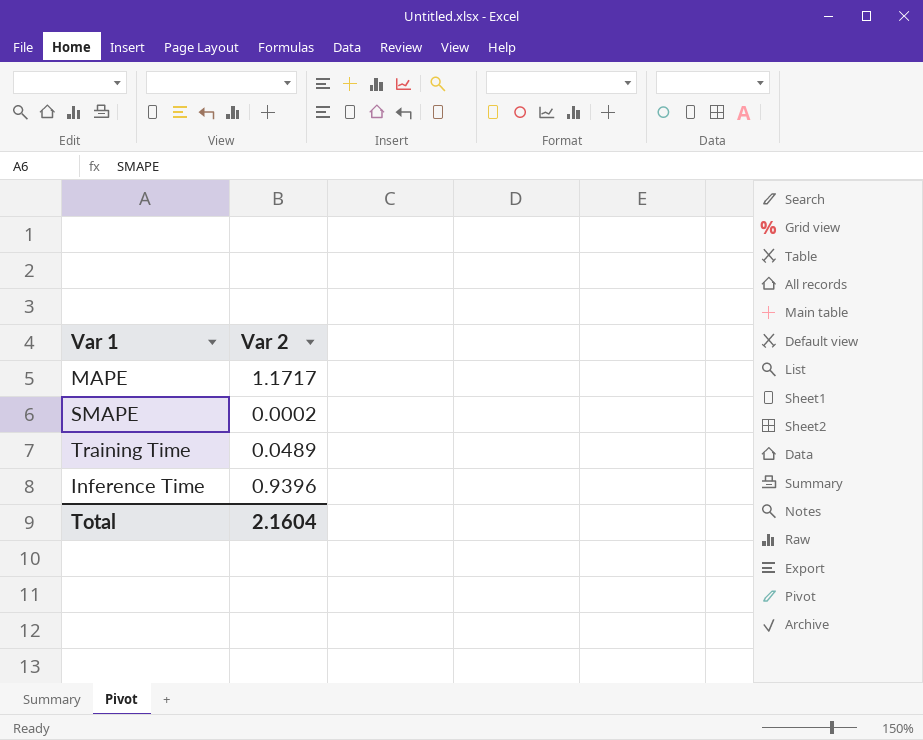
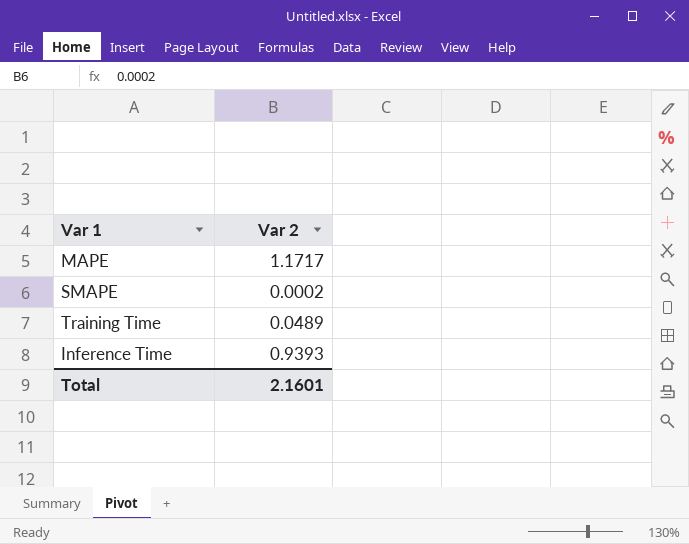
Inference Time | Var 2: 0.9396 -> 0.9393
Total | Var 2: 2.1604 -> 2.1601

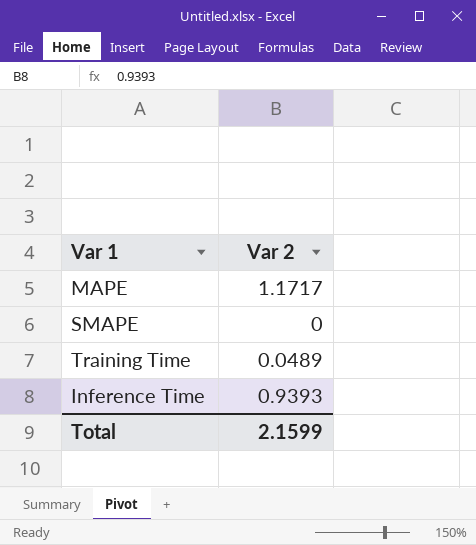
SMAPE | Var 2: 0.0002 -> 0
Total | Var 2: 2.1601 -> 2.1599

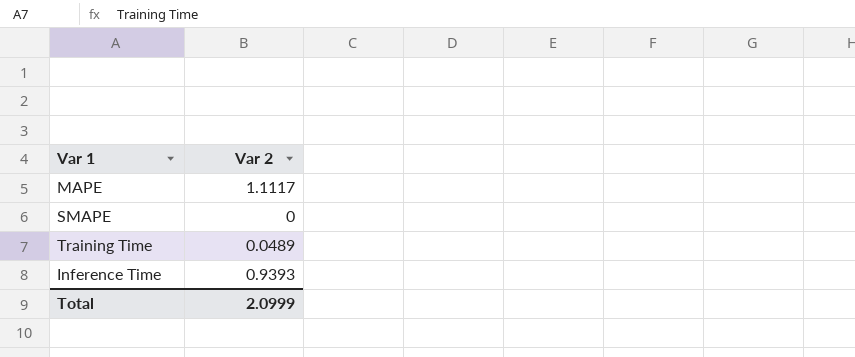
MAPE | Var 2: 1.1717 -> 1.1117
Total | Var 2: 2.1599 -> 2.0999

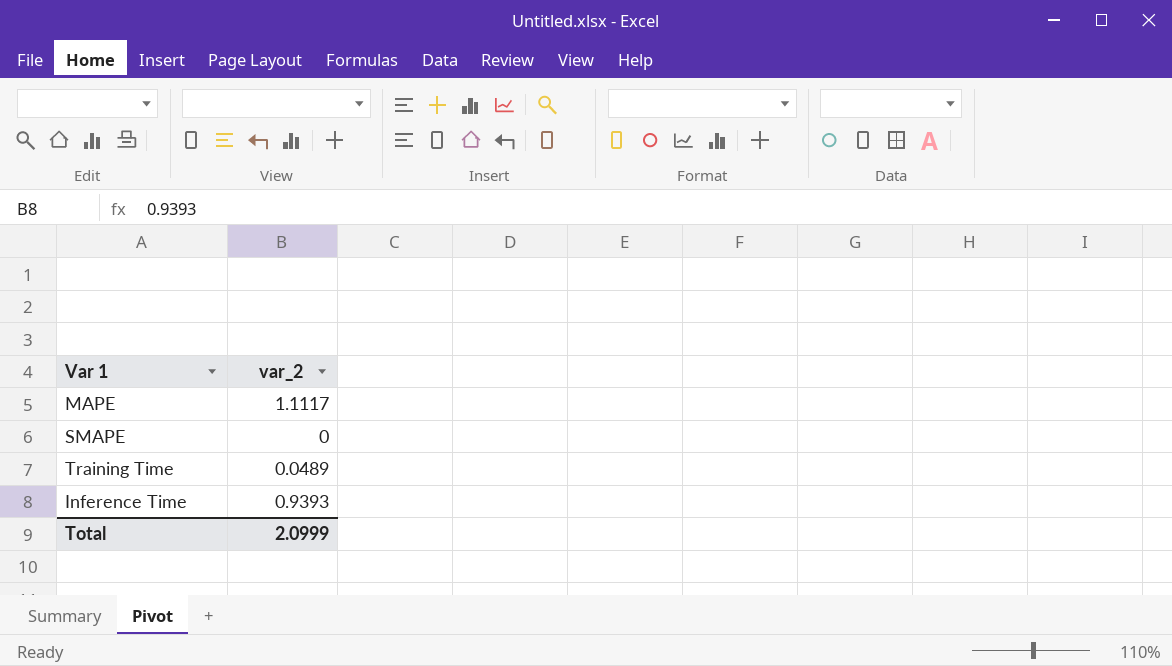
column name: Var 2 -> var_2

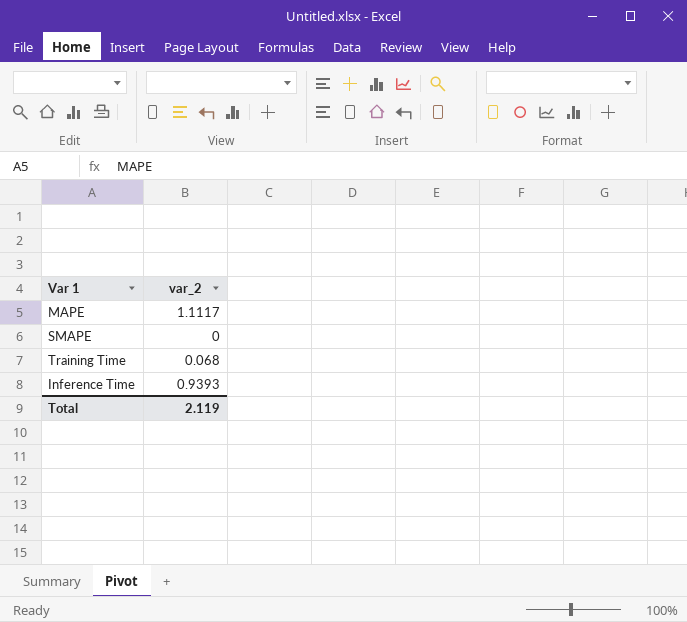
Training Time | var_2: 0.0489 -> 0.068
Total | var_2: 2.0999 -> 2.119

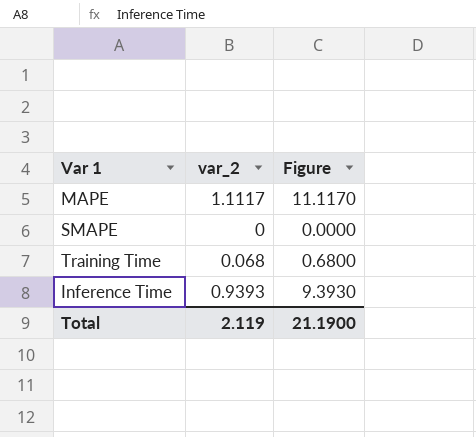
column Figure | formula: none -> [var_2] * 10

